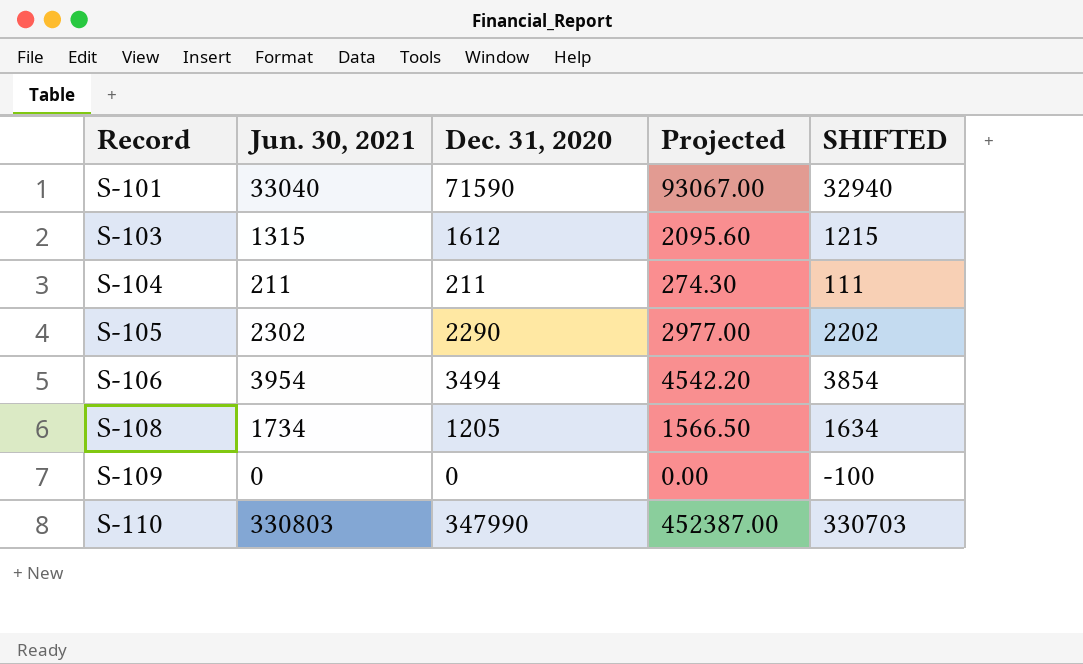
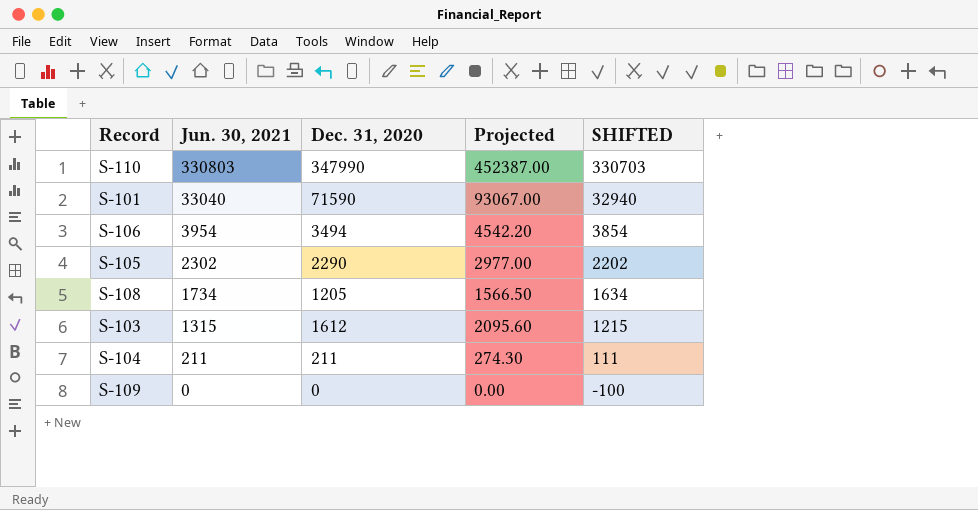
row order: Record ascending -> Jun. 30, 2021 descending

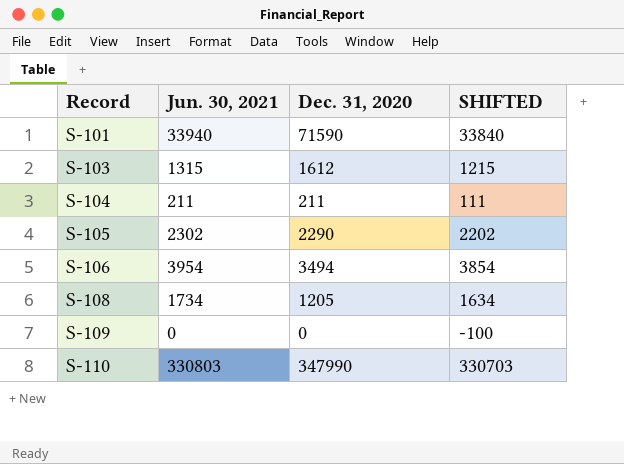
row order: Jun. 30, 2021 descending -> Record ascending
column Projected | formula: [Dec. 31, 2020] * 1.3 -> none
S-101 | Jun. 30, 2021: 33040 -> 33940
S-101 | SHIFTED: 32940 -> 33840

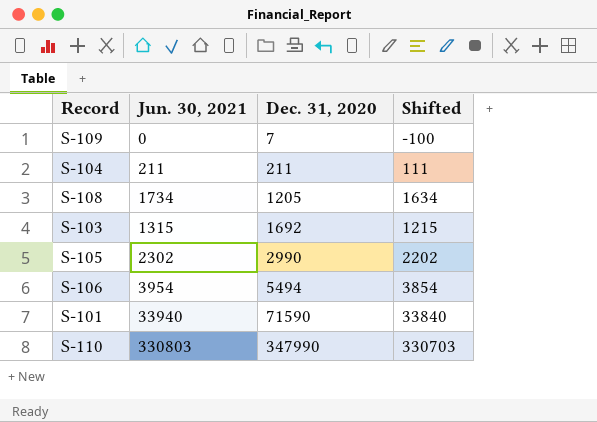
row order: Record ascending -> Dec. 31, 2020 ascending
column name: SHIFTED -> Shifted
S-109 | Dec. 31, 2020: 0 -> 7
S-103 | Dec. 31, 2020: 1612 -> 1692
S-105 | Dec. 31, 2020: 2290 -> 2990
S-106 | Dec. 31, 2020: 3494 -> 5494

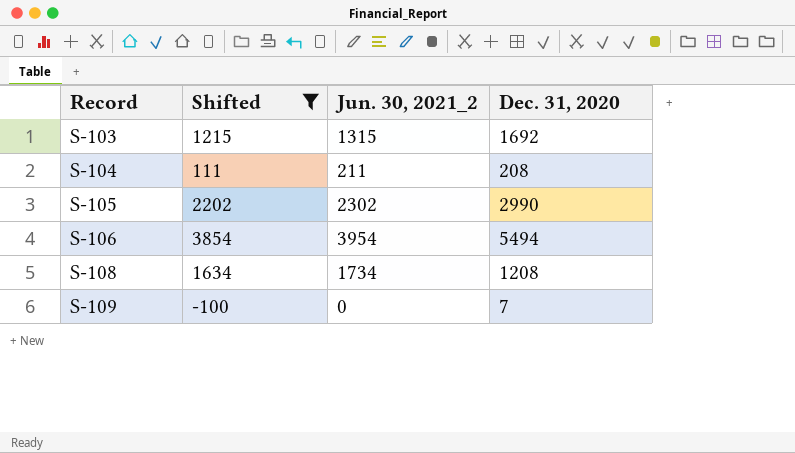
filter: none -> Shifted <= 3854
row order: Dec. 31, 2020 ascending -> Record ascending
column Shifted | position: 4 -> 2
column name: Jun. 30, 2021 -> Jun. 30, 2021_2
S-104 | Dec. 31, 2020: 211 -> 208
S-108 | Dec. 31, 2020: 1205 -> 1208

